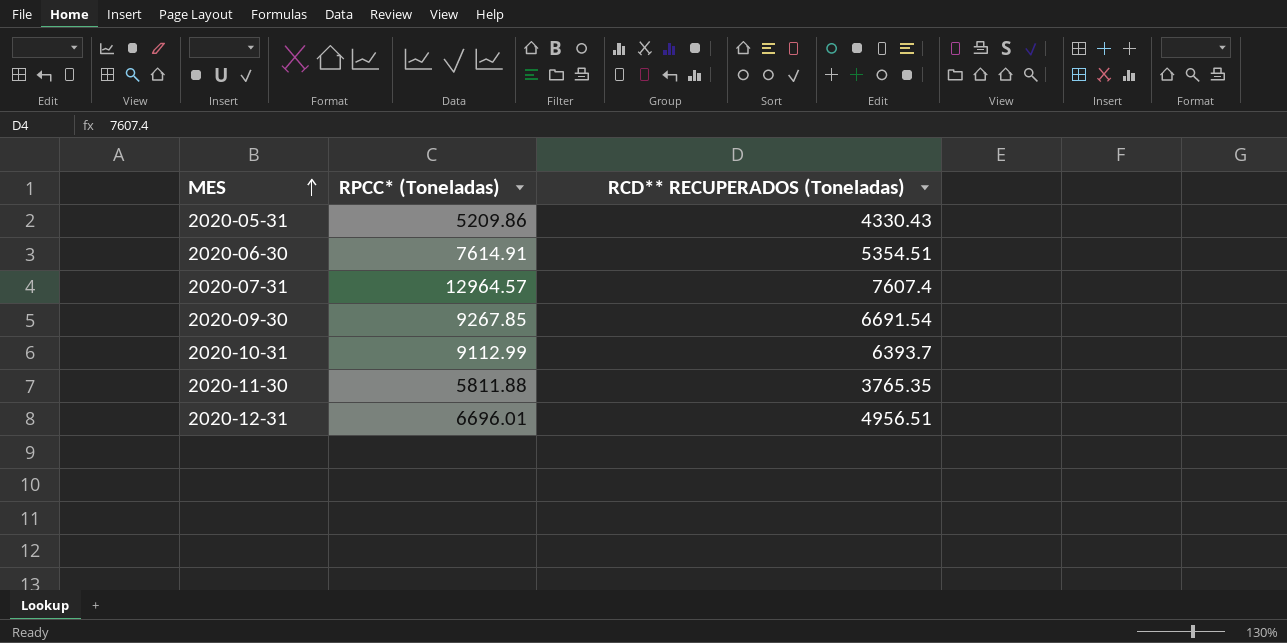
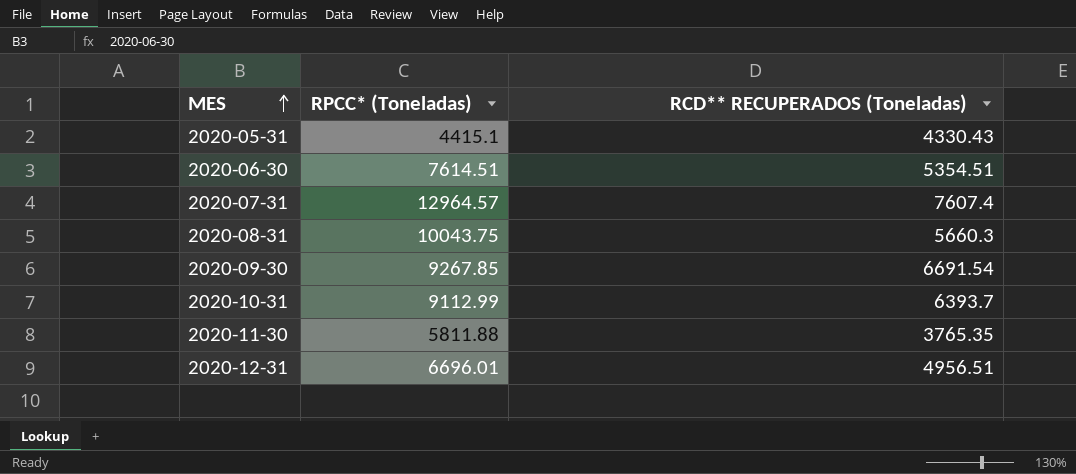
2020-05-31 | RPCC* (Toneladas): 5209.86 -> 4415.1
2020-06-30 | RPCC* (Toneladas): 7614.91 -> 7614.51
row 2020-08-31: none -> 10043.75 | 5660.3

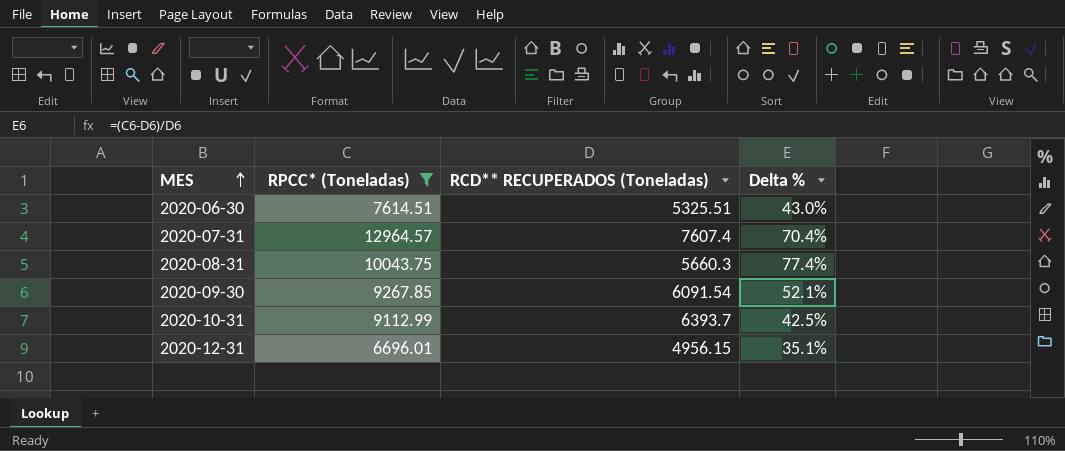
filter: none -> RPCC* (Toneladas) >= 6696.01
column Delta % | formula: none -> ([RPCC* (Toneladas)] - [RCD** RECUPERADOS (Toneladas)]) / [RCD** RECUPERADOS (Toneladas)]
2020-06-30 | RCD** RECUPERADOS (Toneladas): 5354.51 -> 5325.51
2020-09-30 | RCD** RECUPERADOS (Toneladas): 6691.54 -> 6091.54
2020-12-31 | RCD** RECUPERADOS (Toneladas): 4956.51 -> 4956.15

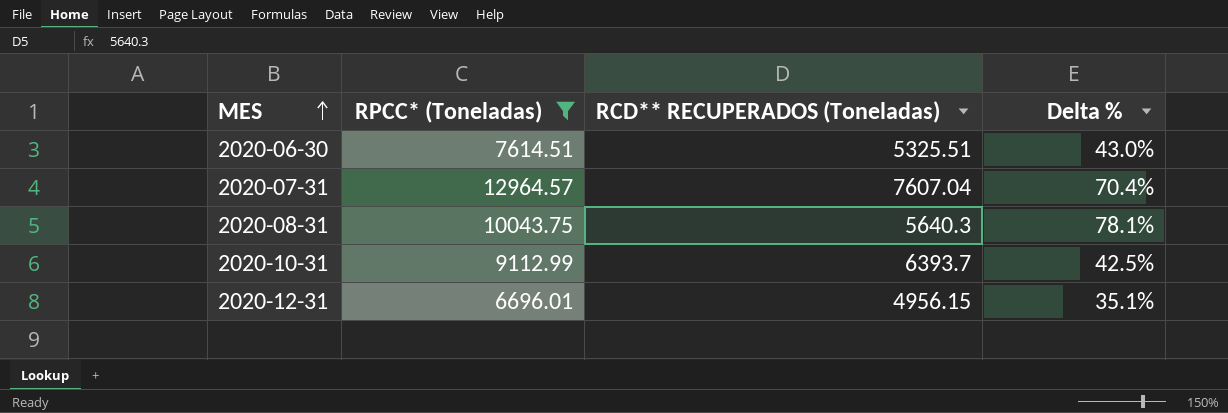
row 2020-09-30: 9267.85 | 6091.54 | 52.1% -> none
2020-07-31 | RCD** RECUPERADOS (Toneladas): 7607.4 -> 7607.04
2020-08-31 | RCD** RECUPERADOS (Toneladas): 5660.3 -> 5640.3
2020-08-31 | Delta %: 77.4% -> 78.1%

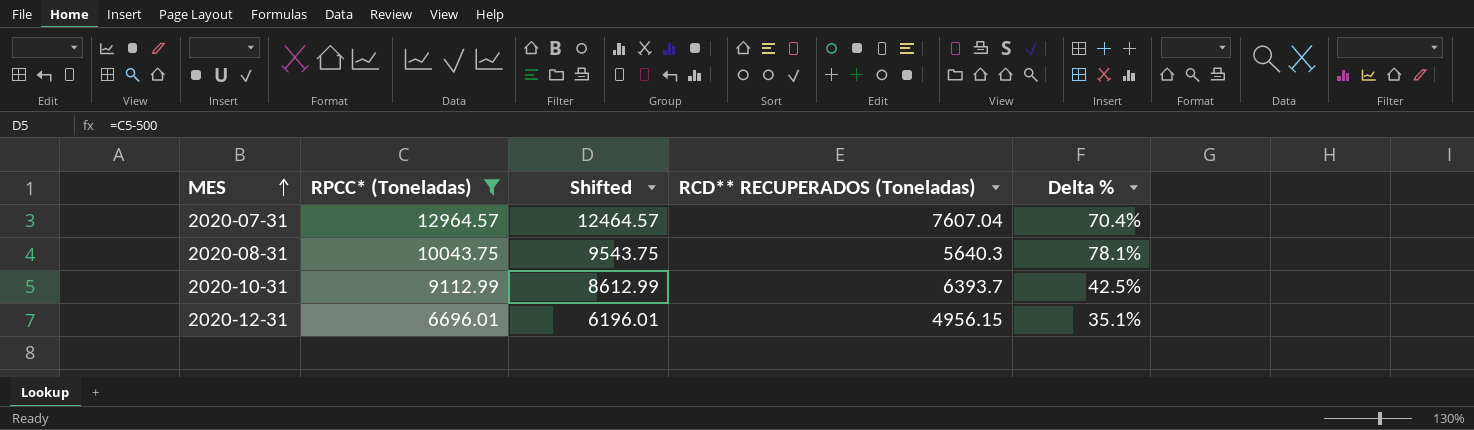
column Shifted | formula: none -> [RPCC* (Toneladas)] - 500
row 2020-06-30: 7614.51 | 5325.51 | 43.0% -> none

